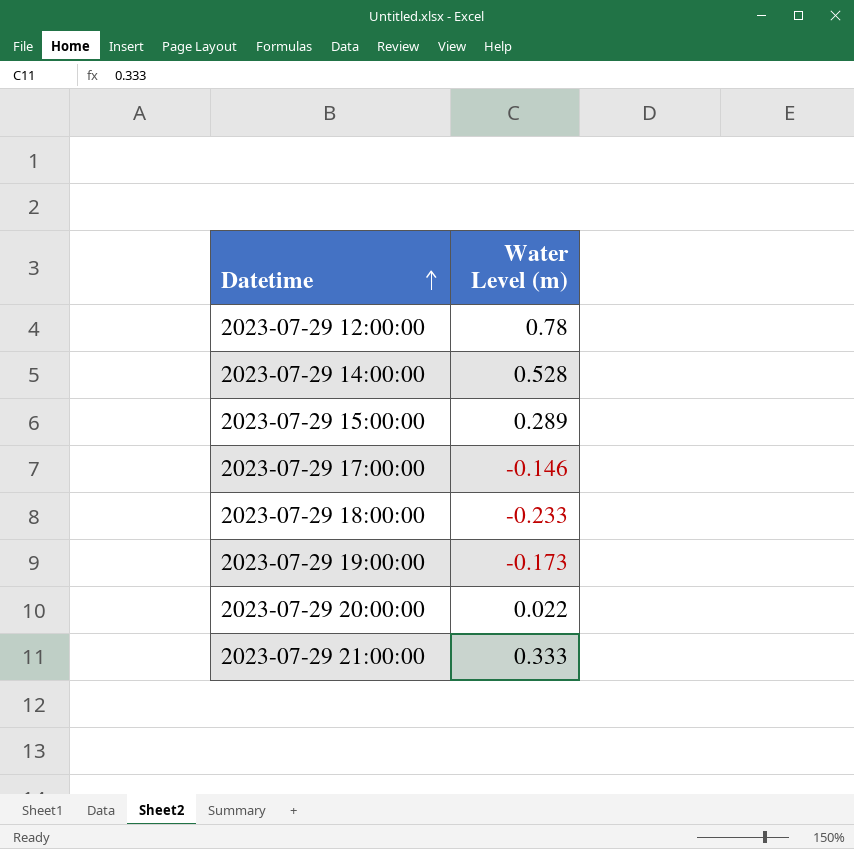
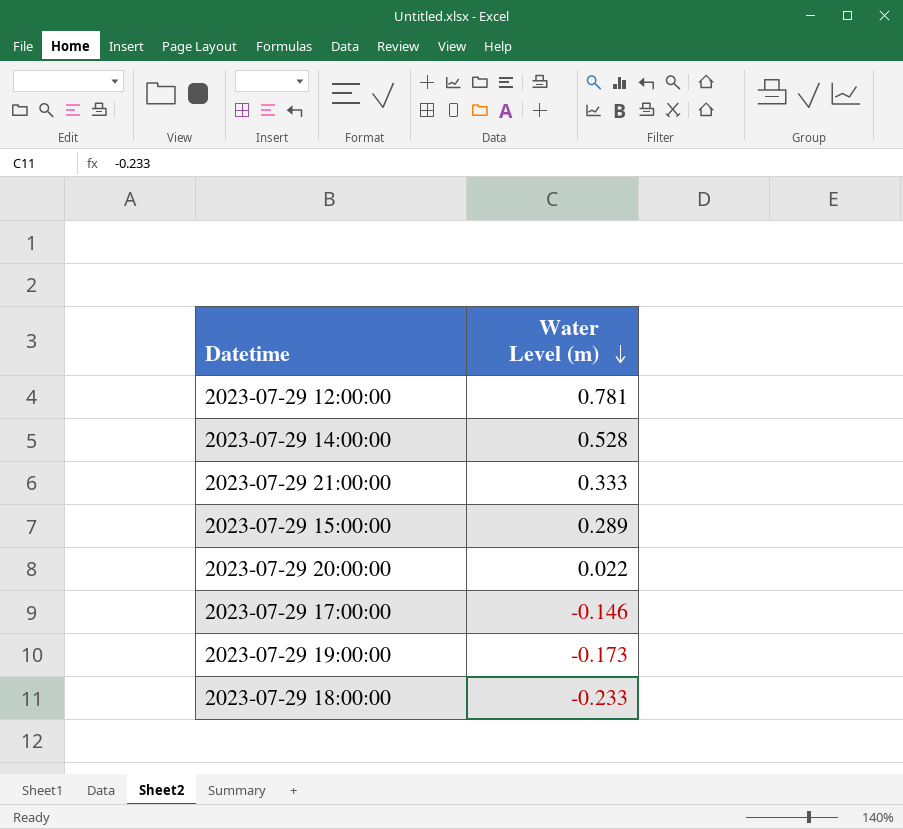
row order: Datetime ascending -> Water Level (m) descending
2023-07-29 12:00:00 | Water Level (m): 0.78 -> 0.781

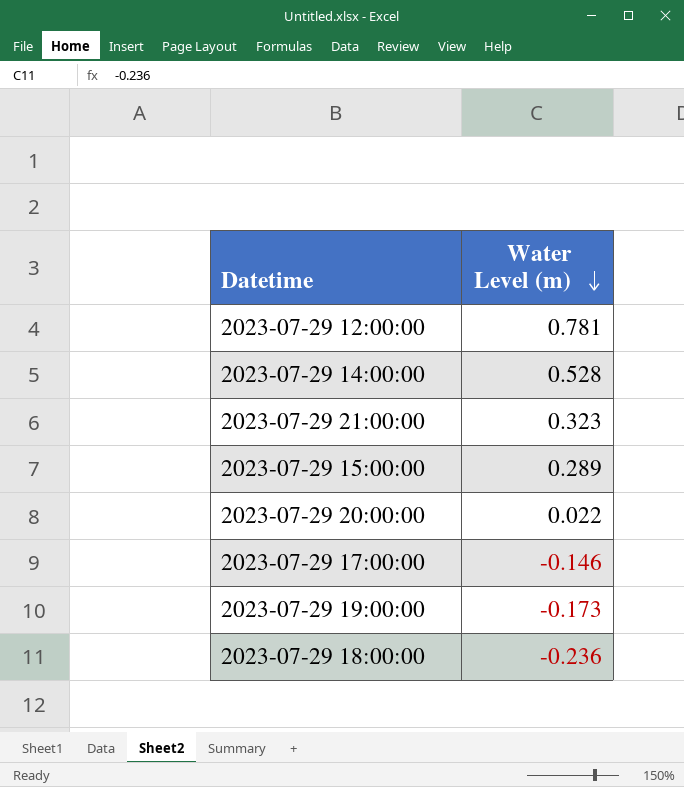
2023-07-29 21:00:00 | Water Level (m): 0.333 -> 0.323
2023-07-29 18:00:00 | Water Level (m): -0.233 -> -0.236

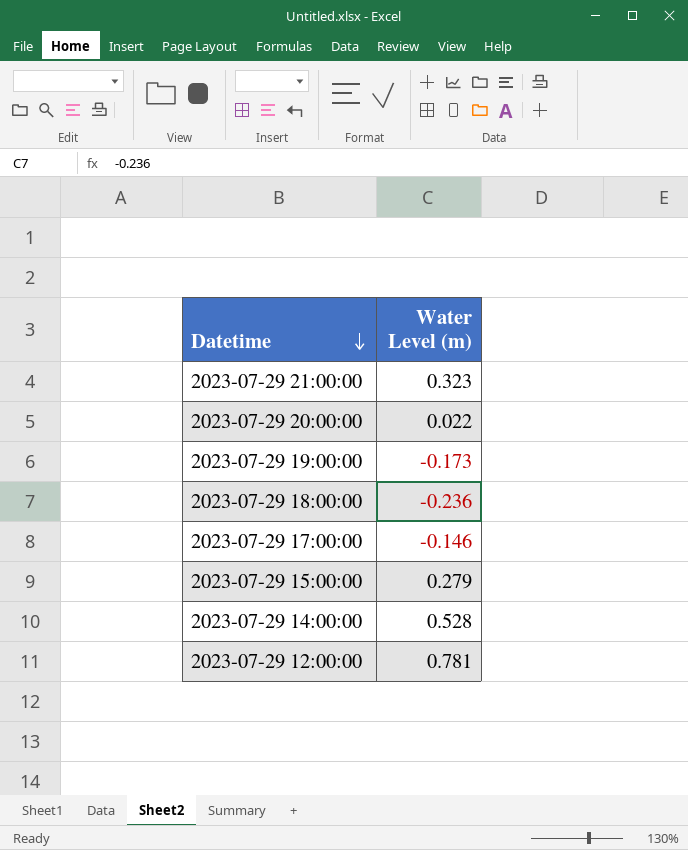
row order: Water Level (m) descending -> Datetime descending
2023-07-29 15:00:00 | Water Level (m): 0.289 -> 0.279

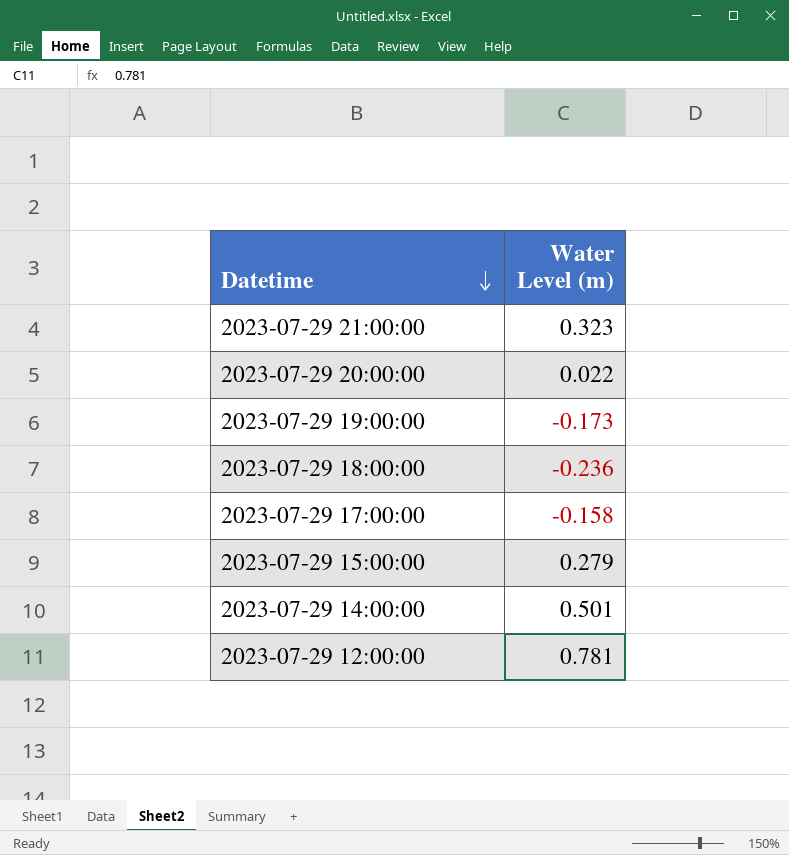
2023-07-29 17:00:00 | Water Level (m): -0.146 -> -0.158
2023-07-29 14:00:00 | Water Level (m): 0.528 -> 0.501

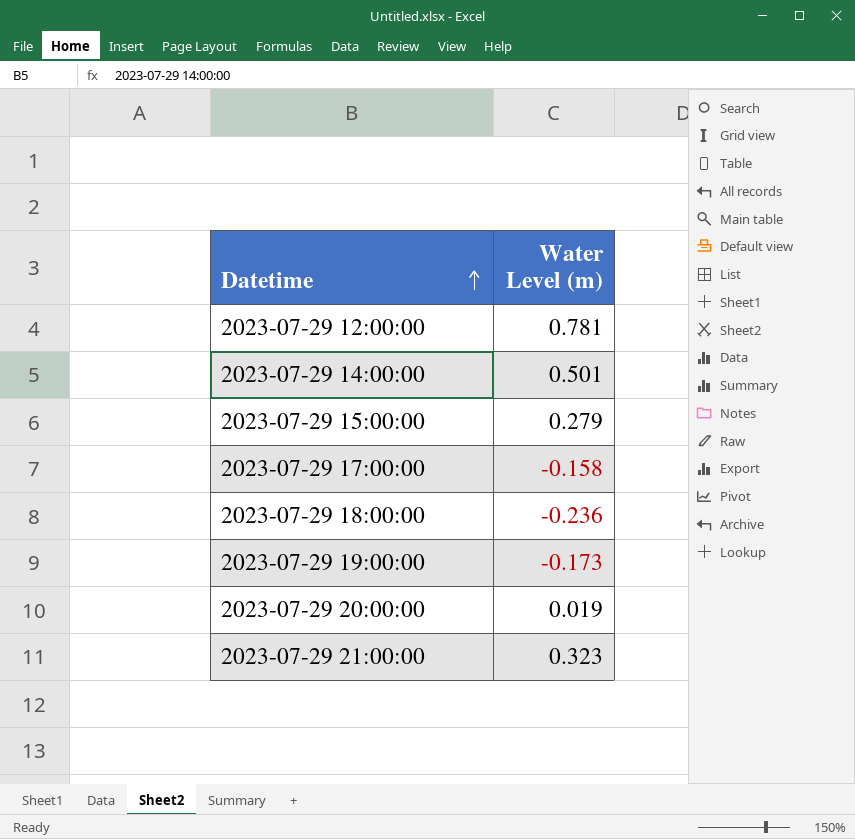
row order: Datetime descending -> Datetime ascending
2023-07-29 20:00:00 | Water Level (m): 0.022 -> 0.019

